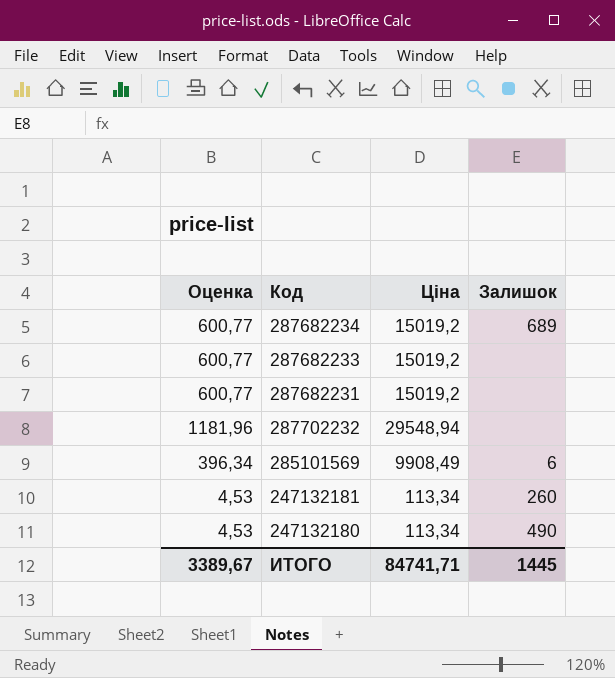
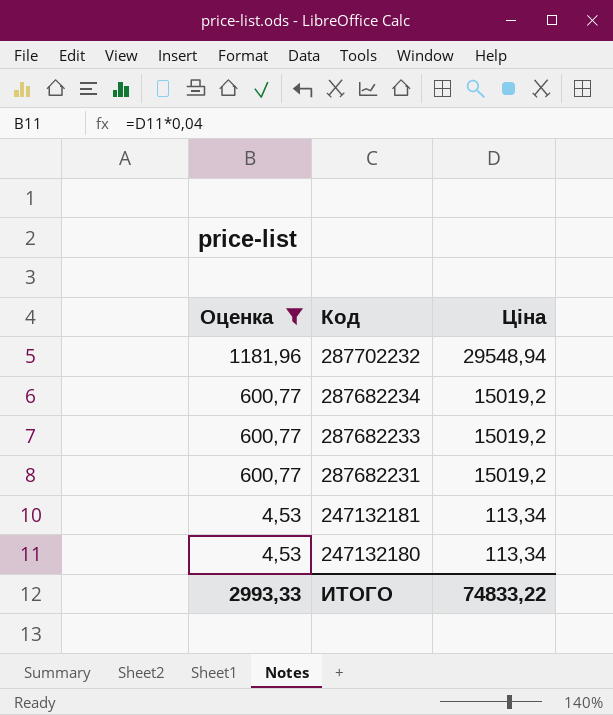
filter: none -> Оценка != 396,34
row order: none -> Оценка descending
column Залишок | position: 4 -> none
ИТОГО | Оценка: 3389,67 -> 2993,33
ИТОГО | Ціна: 84741,71 -> 74833,22

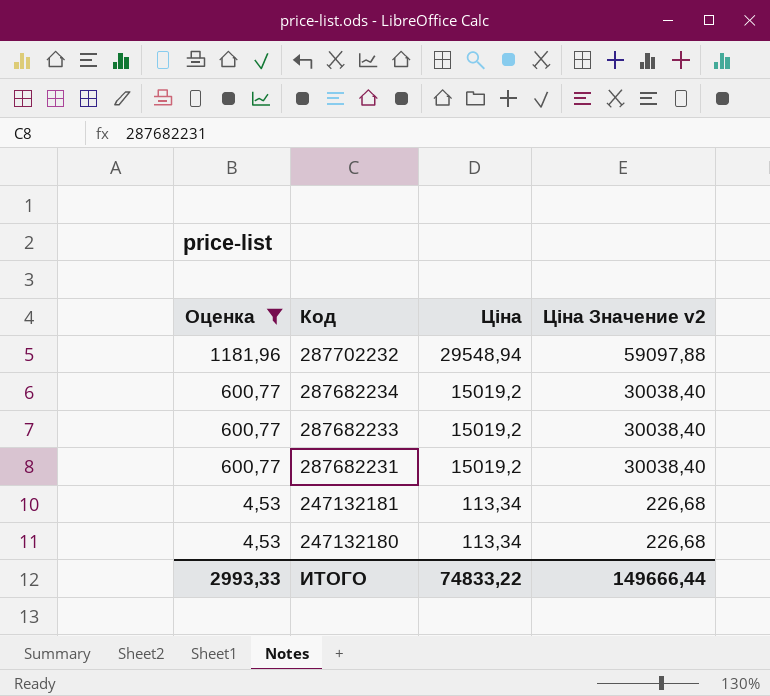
column Ціна Значение v2 | formula: none -> [Ціна] * 2

